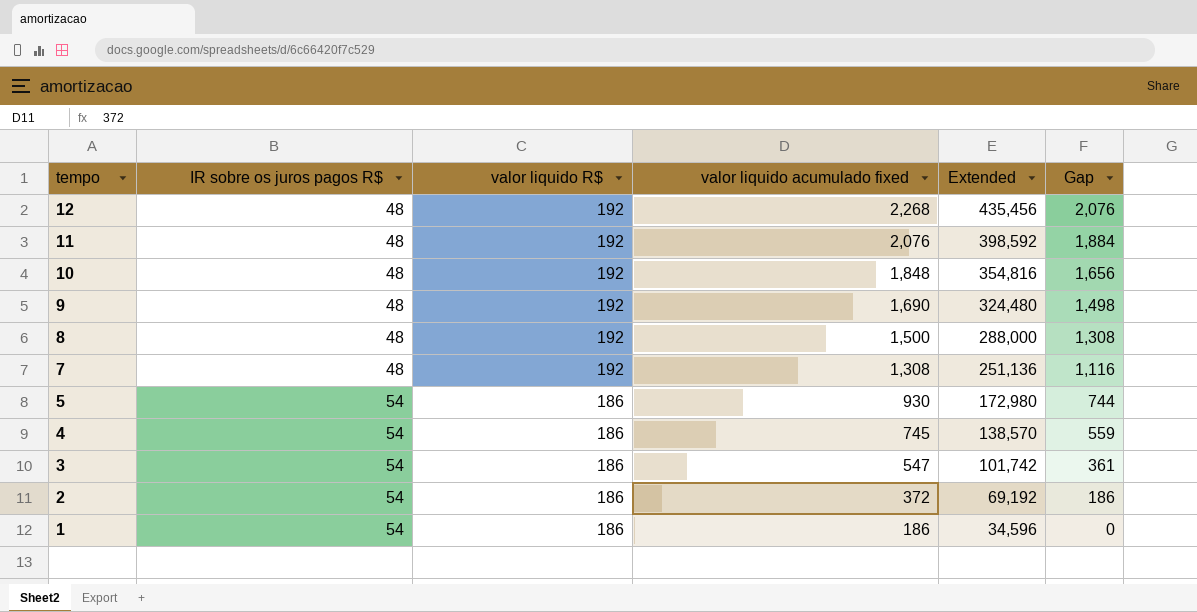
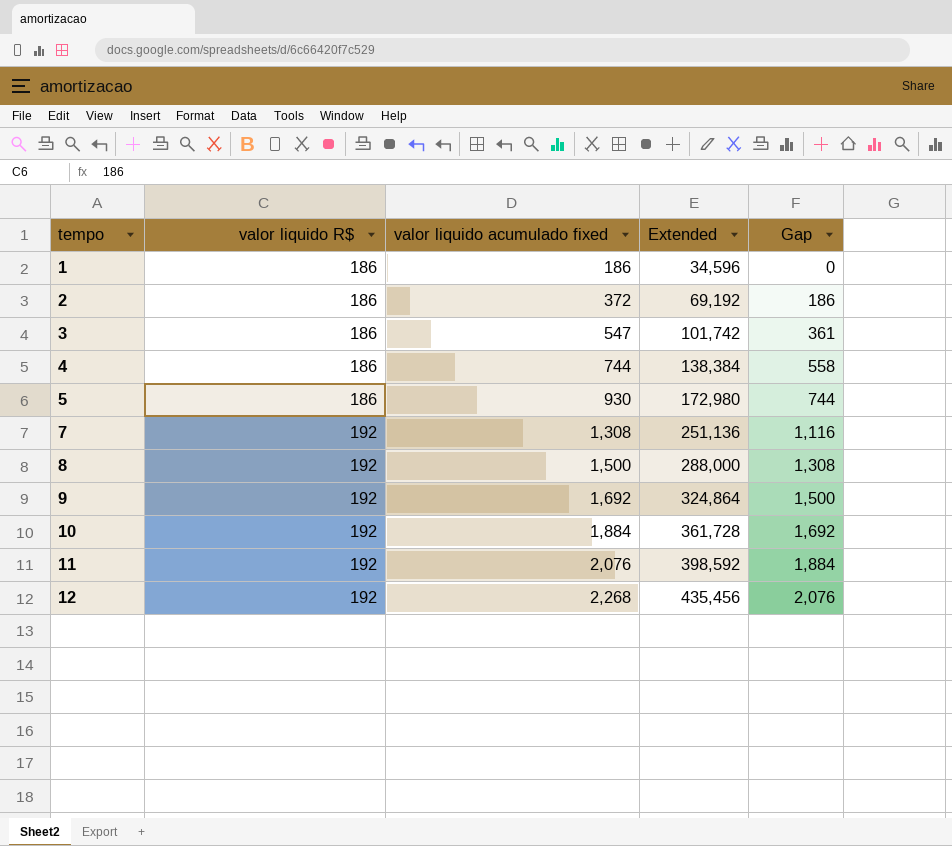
row order: tempo descending -> tempo ascending
column IR sobre os juros pagos R$ | position: 2 -> none
4 | valor liquido acumulado fixed: 745 -> 744
4 | Extended: 138,570 -> 138,384
4 | Gap: 559 -> 558
9 | valor liquido acumulado fixed: 1,690 -> 1,692
9 | Extended: 324,480 -> 324,864
9 | Gap: 1,498 -> 1,500
10 | valor liquido acumulado fixed: 1,848 -> 1,884
10 | Extended: 354,816 -> 361,728
10 | Gap: 1,656 -> 1,692

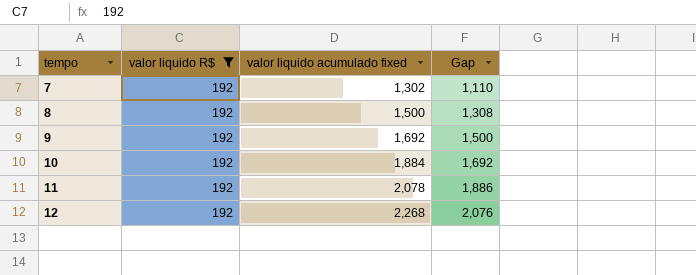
filter: none -> valor liquido R$ = 192
column Extended | formula: [valor liquido R$] * [valor liquido acumulado fixed] -> none
7 | valor liquido acumulado fixed: 1,308 -> 1,302
7 | Gap: 1,116 -> 1,110
11 | valor liquido acumulado fixed: 2,076 -> 2,078
11 | Gap: 1,884 -> 1,886

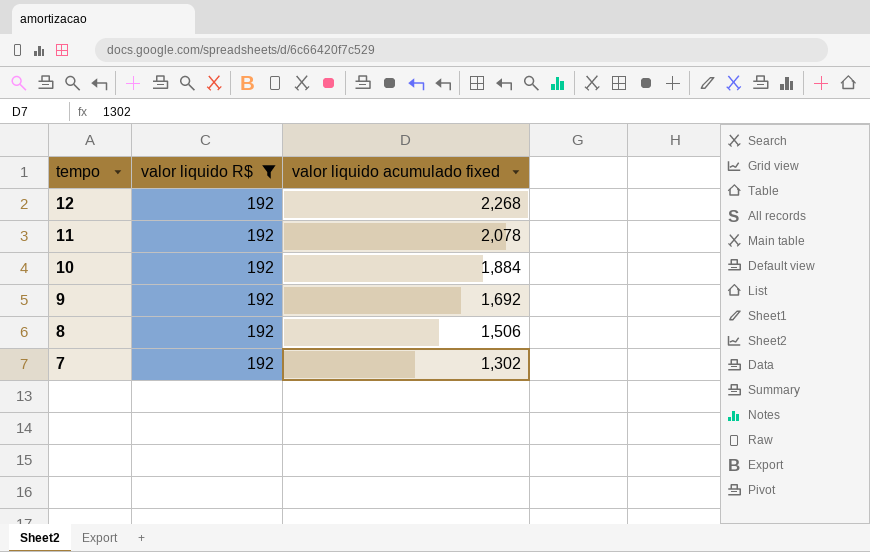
row order: tempo ascending -> tempo descending
column Gap | formula: [valor liquido acumulado fixed] - [valor liquido R$] -> none
8 | valor liquido acumulado fixed: 1,500 -> 1,506

